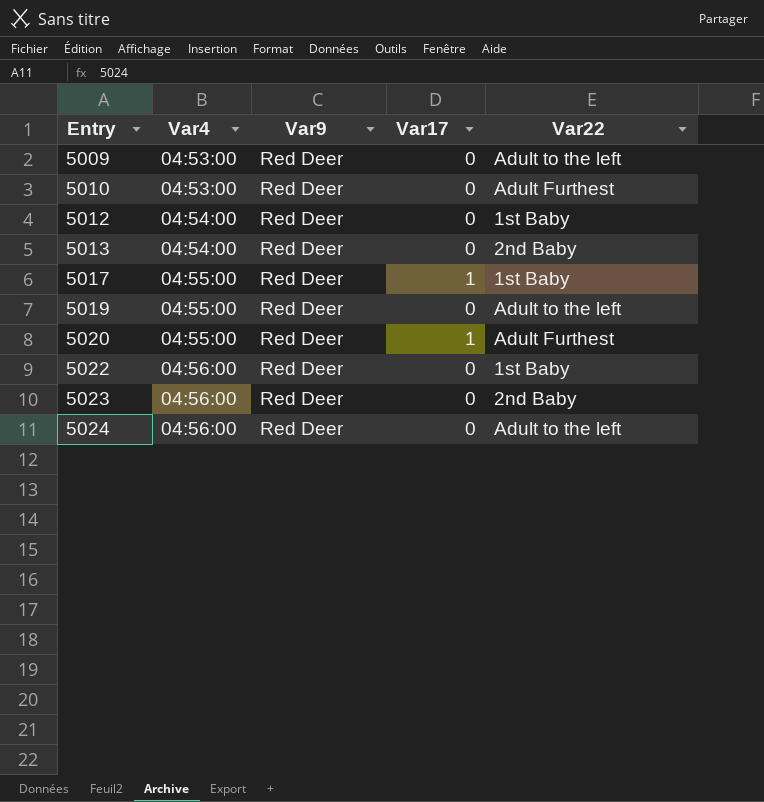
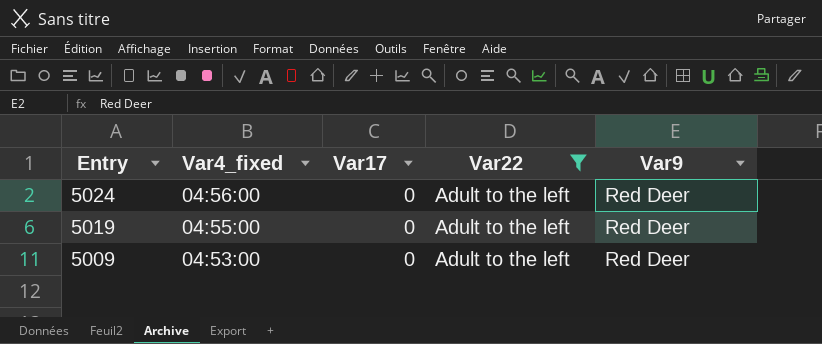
filter: none -> Var22 = Adult to the left
row order: Entry ascending -> Entry descending
column name: Var4 -> Var4_fixed
column Var9 | position: 3 -> 5

